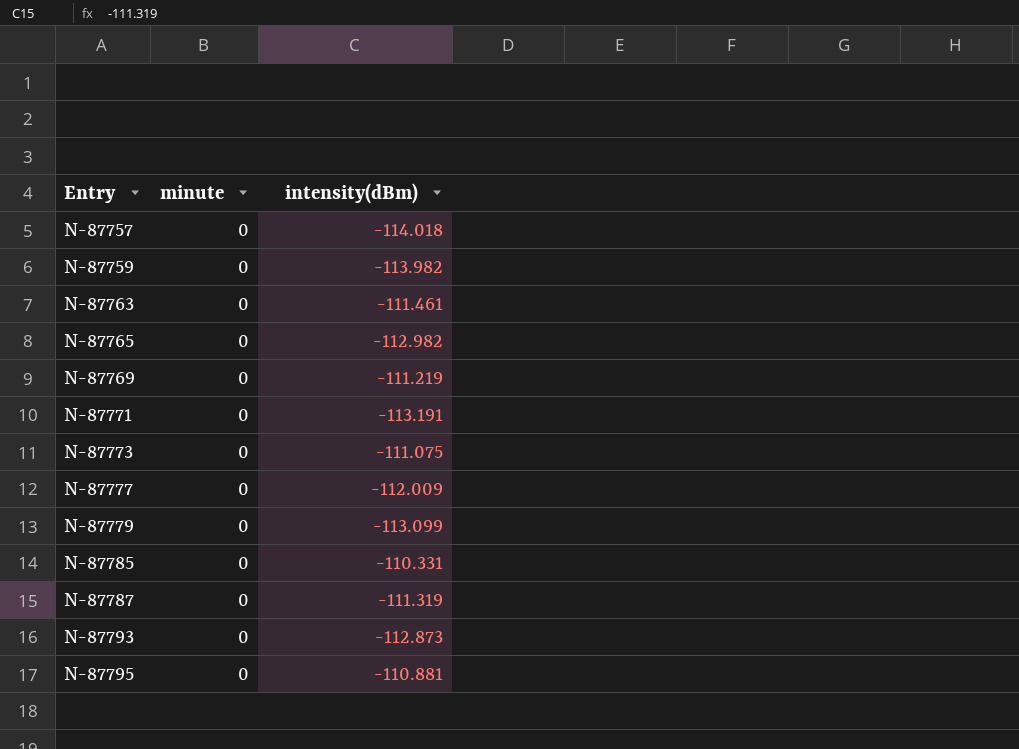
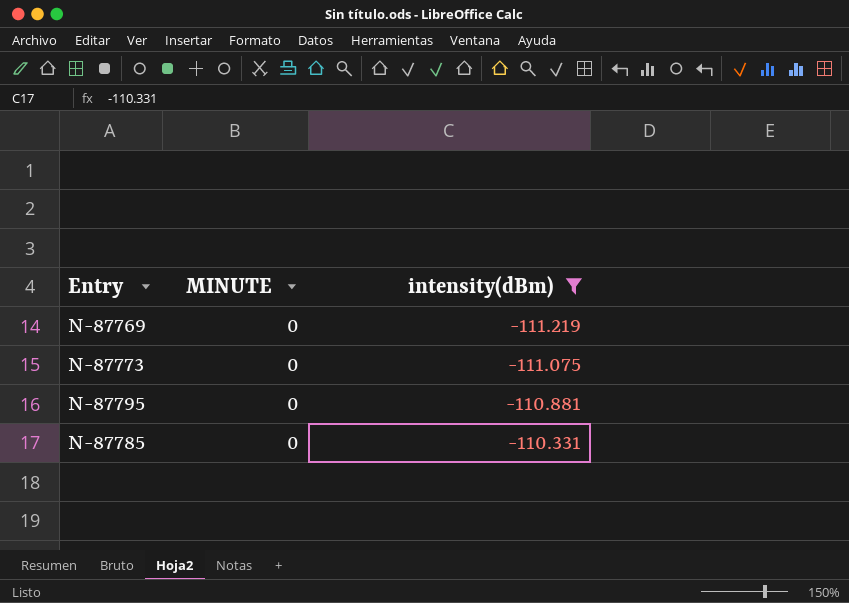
filter: none -> intensity(dBm) >= -111.219
row order: Entry ascending -> intensity(dBm) ascending
column name: minute -> MINUTE

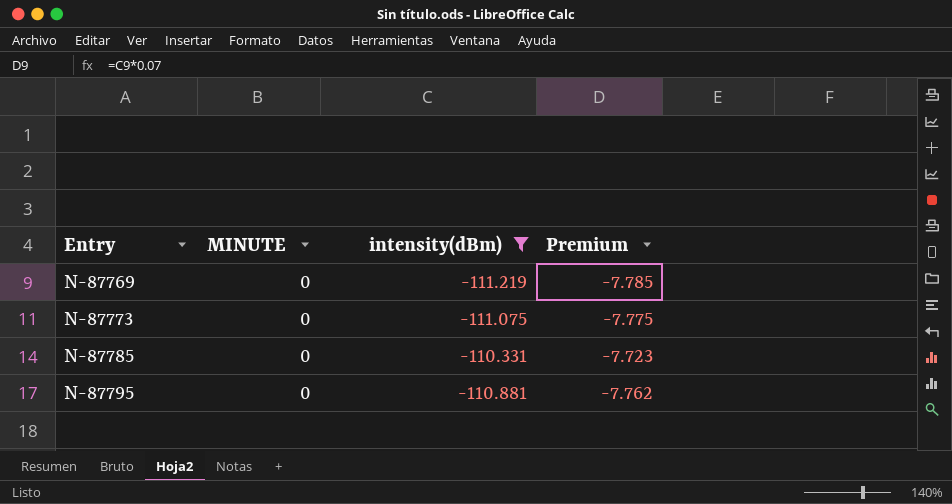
row order: intensity(dBm) ascending -> Entry ascending
column Premium | formula: none -> [intensity(dBm)] * 0.07

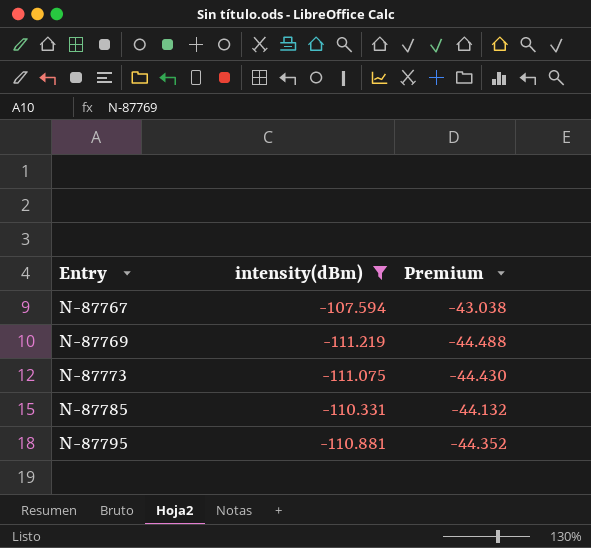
column MINUTE | position: 2 -> none
column Premium | formula: [intensity(dBm)] * 0.07 -> [intensity(dBm)] * 0.4
row N-87767: none -> -107.594 | -43.038

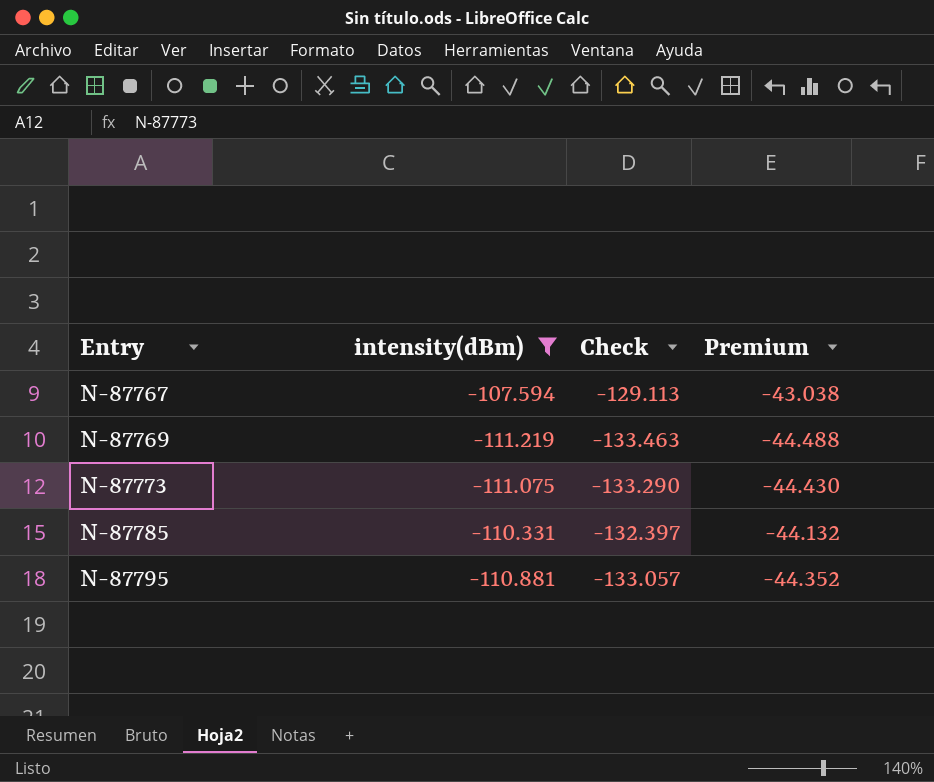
column Check | formula: none -> [intensity(dBm)] * 1.2

